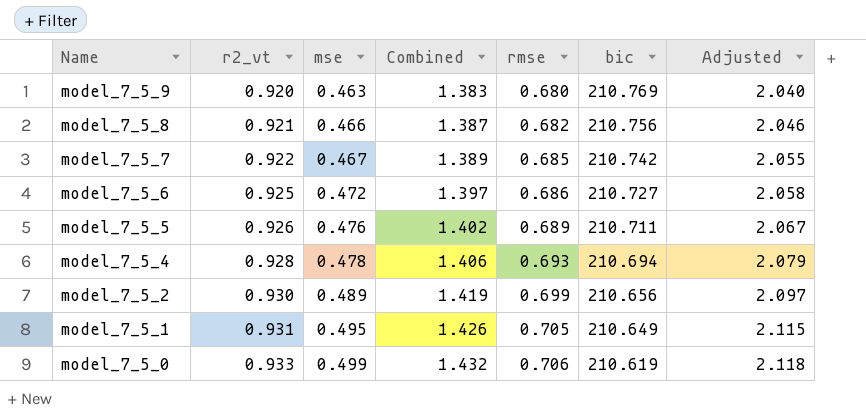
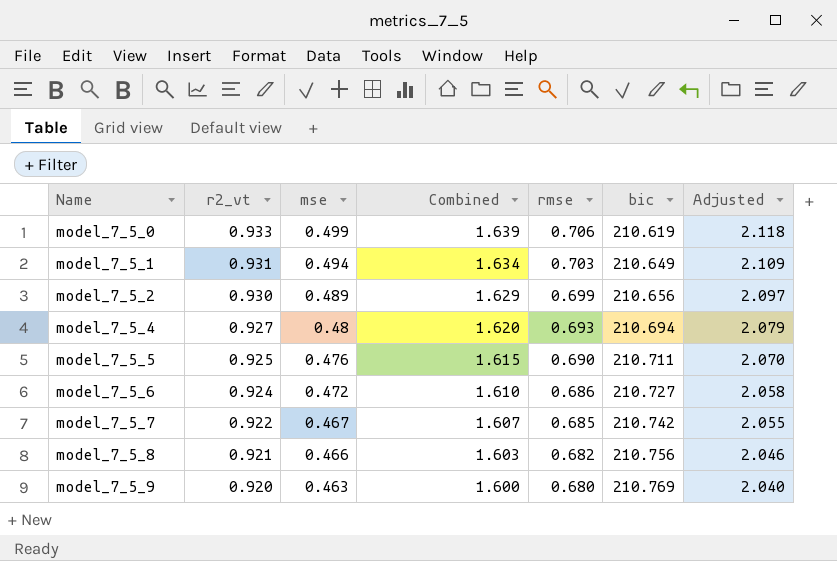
row order: Name descending -> Name ascending
column Combined | formula: [r2_vt] + [mse] -> [r2_vt] + [rmse]
model_7_5_1 | mse: 0.495 -> 0.494
model_7_5_1 | rmse: 0.705 -> 0.703
model_7_5_1 | Adjusted: 2.115 -> 2.109
model_7_5_4 | r2_vt: 0.928 -> 0.927
model_7_5_4 | mse: 0.478 -> 0.48
model_7_5_5 | r2_vt: 0.926 -> 0.925
model_7_5_5 | rmse: 0.689 -> 0.690
model_7_5_5 | Adjusted: 2.067 -> 2.070
model_7_5_6 | r2_vt: 0.925 -> 0.924

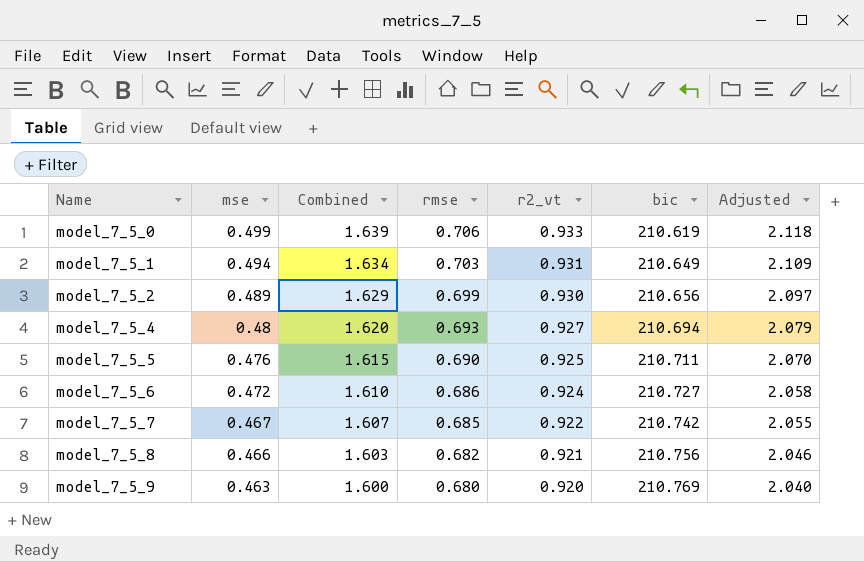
column r2_vt | position: 2 -> 5

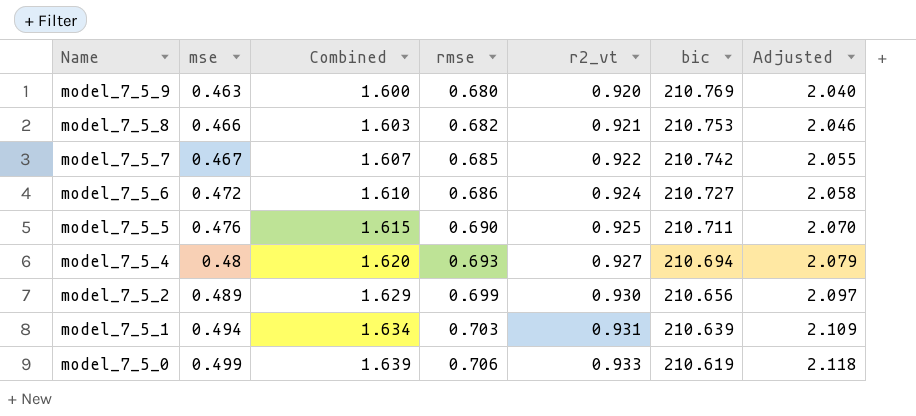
row order: Name ascending -> Name descending
model_7_5_8 | bic: 210.756 -> 210.753
model_7_5_1 | bic: 210.649 -> 210.639

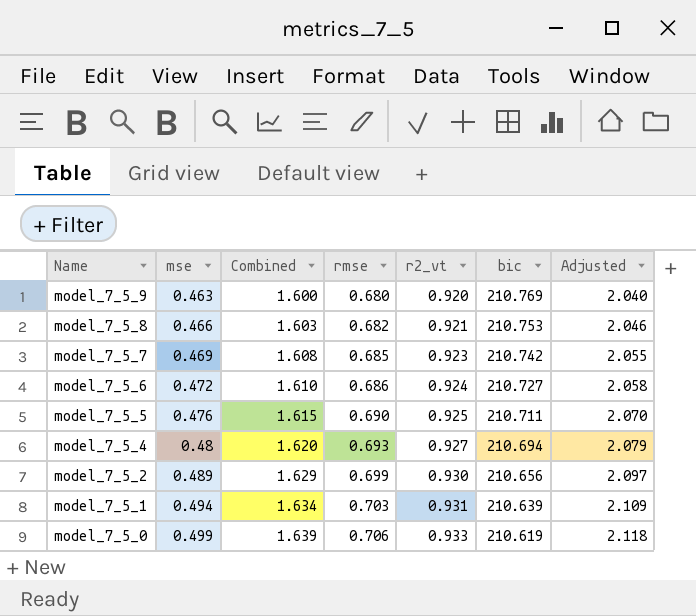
model_7_5_7 | mse: 0.467 -> 0.469
model_7_5_7 | Combined: 1.607 -> 1.608
model_7_5_7 | r2_vt: 0.922 -> 0.923

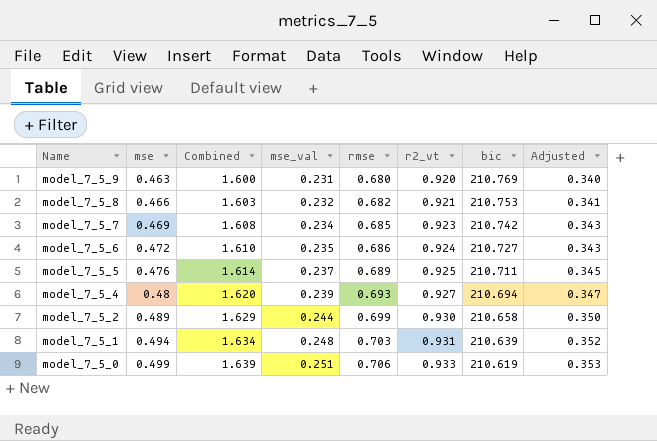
column mse_val | position: none -> 4
column Adjusted | formula: [rmse] * 3 -> [rmse] * 0.5
model_7_5_5 | Combined: 1.615 -> 1.614
model_7_5_5 | rmse: 0.690 -> 0.689
model_7_5_2 | bic: 210.656 -> 210.658

